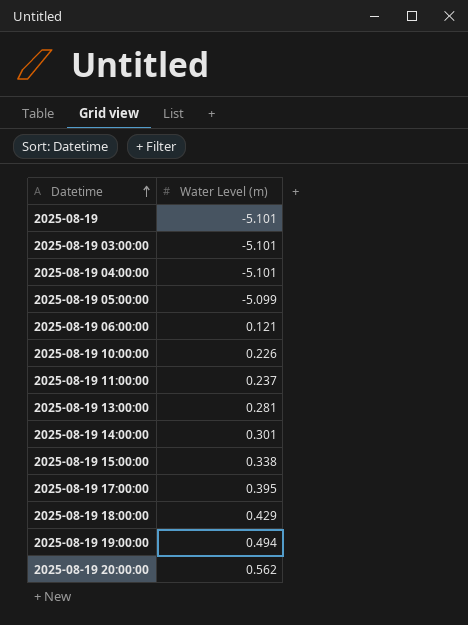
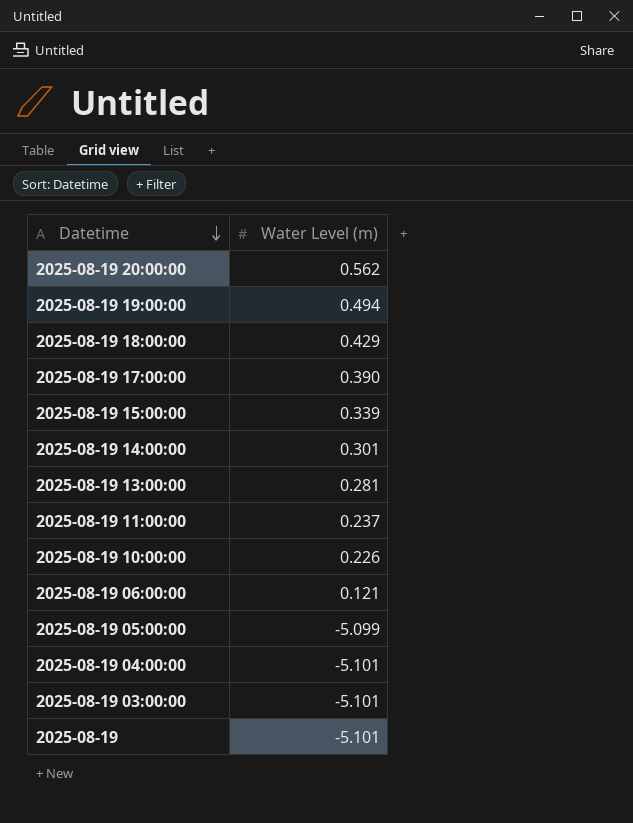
row order: Datetime ascending -> Datetime descending
2025-08-19 17:00:00 | Water Level (m): 0.395 -> 0.390
2025-08-19 15:00:00 | Water Level (m): 0.338 -> 0.339

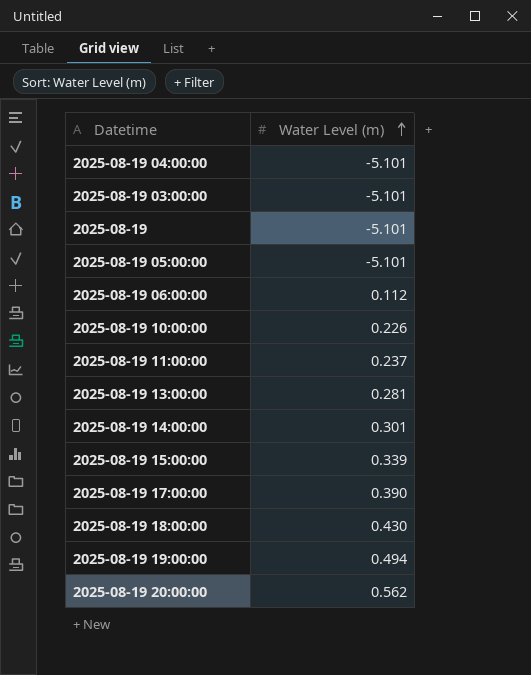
row order: Datetime descending -> Water Level (m) ascending
2025-08-19 05:00:00 | Water Level (m): -5.099 -> -5.101
2025-08-19 06:00:00 | Water Level (m): 0.121 -> 0.112
2025-08-19 18:00:00 | Water Level (m): 0.429 -> 0.430

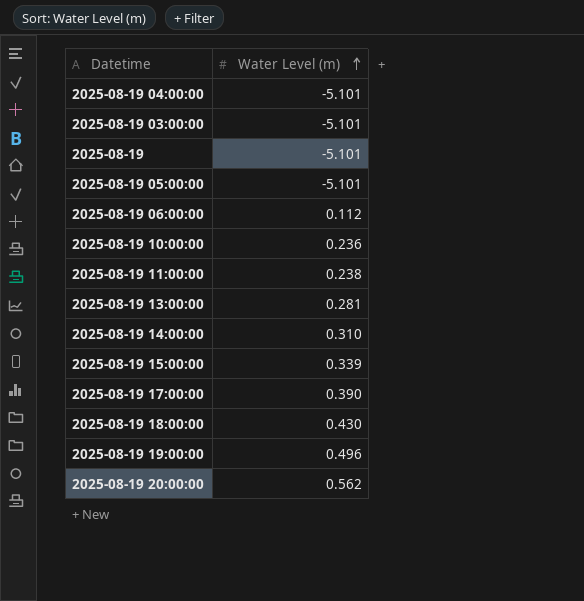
2025-08-19 10:00:00 | Water Level (m): 0.226 -> 0.236
2025-08-19 11:00:00 | Water Level (m): 0.237 -> 0.238
2025-08-19 14:00:00 | Water Level (m): 0.301 -> 0.310
2025-08-19 19:00:00 | Water Level (m): 0.494 -> 0.496

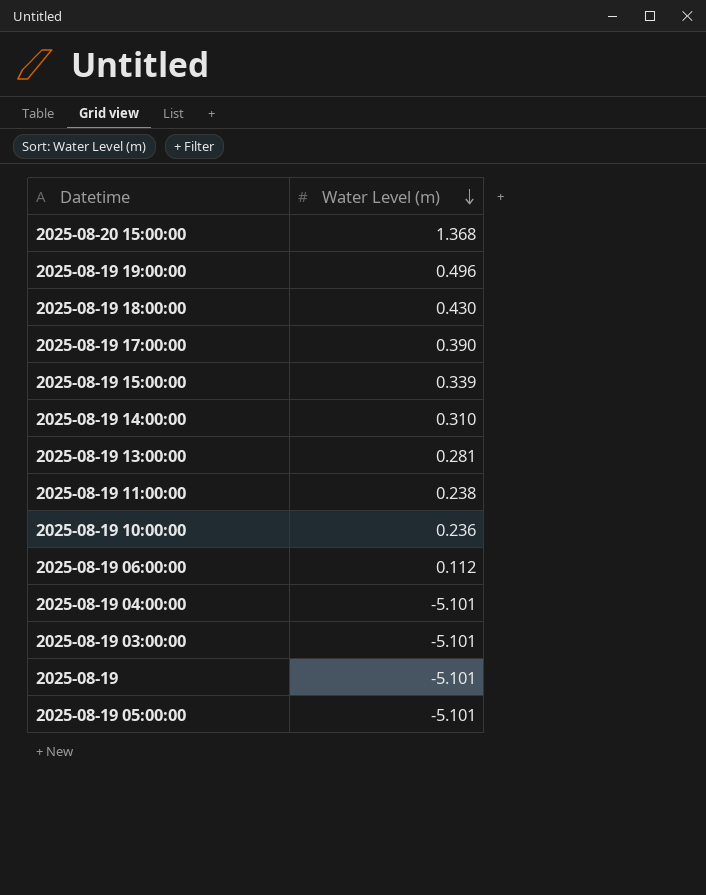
row order: Water Level (m) ascending -> Water Level (m) descending
row 2025-08-19 20:00:00: 0.562 -> none
row 2025-08-20 15:00:00: none -> 1.368

